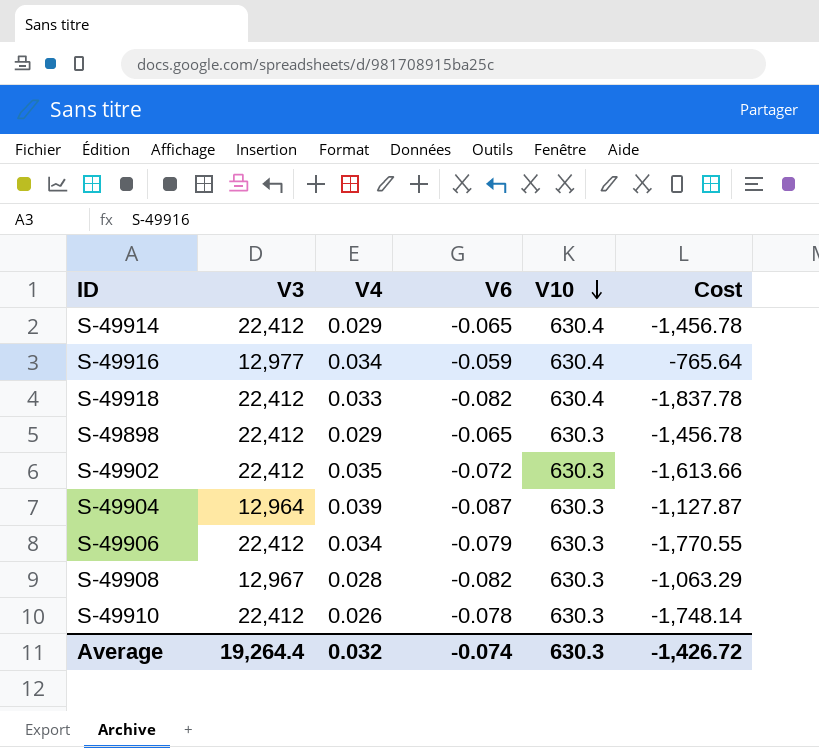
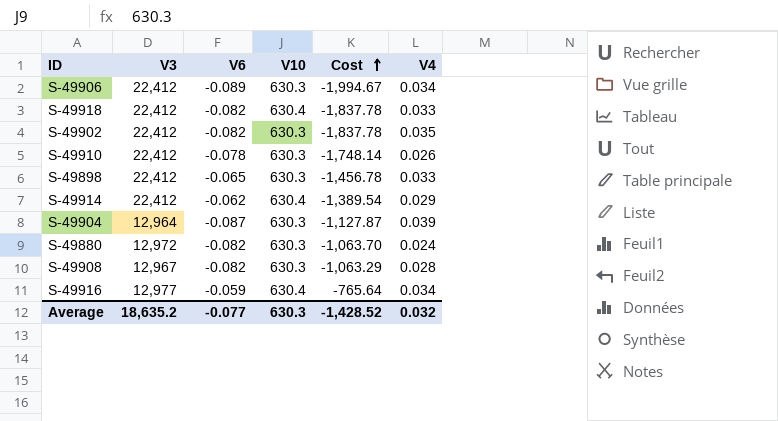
row order: V10 descending -> Cost ascending
column V4 | position: 3 -> 6
S-49906 | V6: -0.079 -> -0.089
S-49906 | Cost: -1,770.55 -> -1,994.67
S-49902 | V6: -0.072 -> -0.082
S-49902 | Cost: -1,613.66 -> -1,837.78
S-49898 | V4: 0.029 -> 0.033
S-49914 | V6: -0.065 -> -0.062
S-49914 | Cost: -1,456.78 -> -1,389.54
row S-49880: none -> 12,972 | -0.082 | 630.3 | -1,063.70 | 0.024
Average | V3: 19,264.4 -> 18,635.2
Average | V6: -0.074 -> -0.077
Average | Cost: -1,426.72 -> -1,428.52

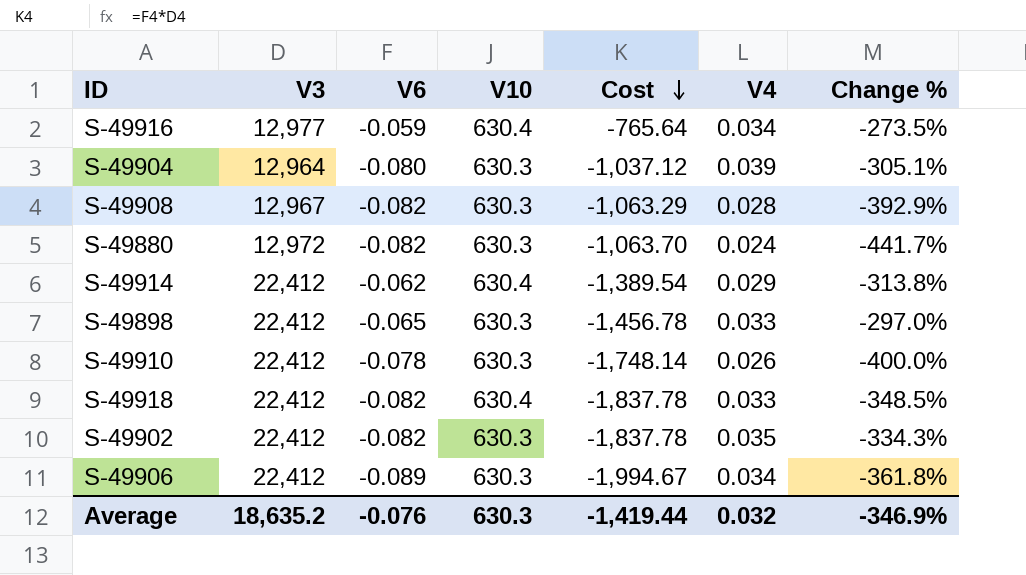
row order: Cost ascending -> Cost descending
column Change % | formula: none -> ([V6] - [V4]) / [V4]
S-49904 | V6: -0.087 -> -0.080
S-49904 | Cost: -1,127.87 -> -1,037.12
Average | V6: -0.077 -> -0.076
Average | Cost: -1,428.52 -> -1,419.44

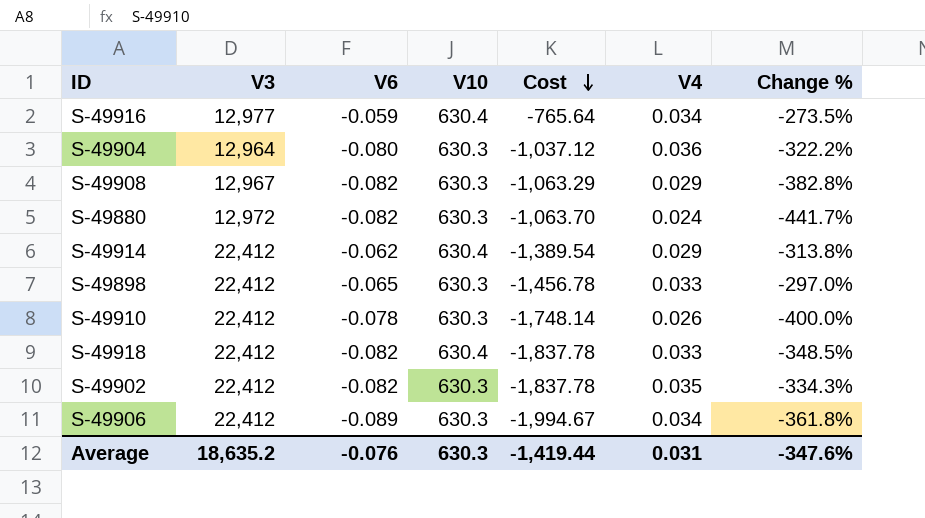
S-49904 | V4: 0.039 -> 0.036
S-49904 | Change %: -305.1% -> -322.2%
S-49908 | V4: 0.028 -> 0.029
S-49908 | Change %: -392.9% -> -382.8%
Average | V4: 0.032 -> 0.031
Average | Change %: -346.9% -> -347.6%

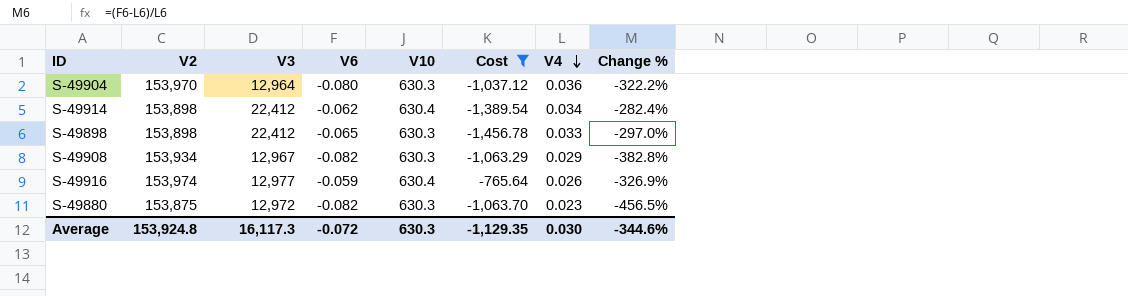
filter: none -> Cost >= -1,456.78
row order: Cost descending -> V4 descending
column V2 | position: none -> 2
S-49914 | V4: 0.029 -> 0.034
S-49914 | Change %: -313.8% -> -282.4%
S-49916 | V4: 0.034 -> 0.026
S-49916 | Change %: -273.5% -> -326.9%
S-49880 | V4: 0.024 -> 0.023
S-49880 | Change %: -441.7% -> -456.5%
Average | V3: 18,635.2 -> 16,117.3
Average | V6: -0.076 -> -0.072
Average | Cost: -1,419.44 -> -1,129.35
Average | V4: 0.031 -> 0.030
Average | Change %: -347.6% -> -344.6%

